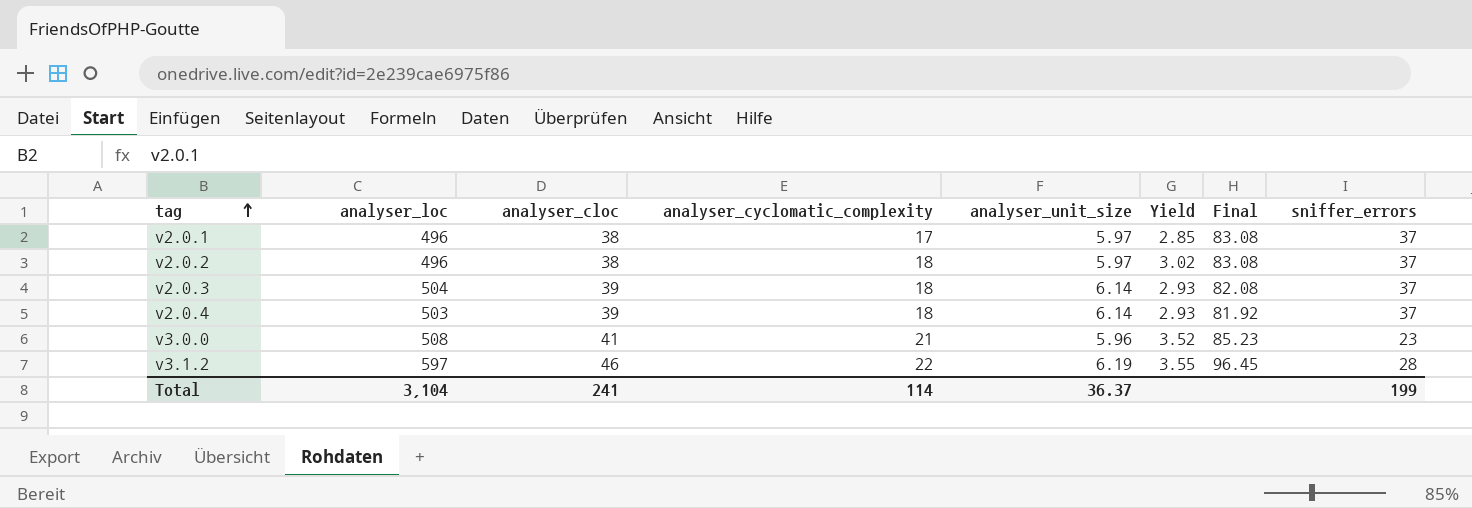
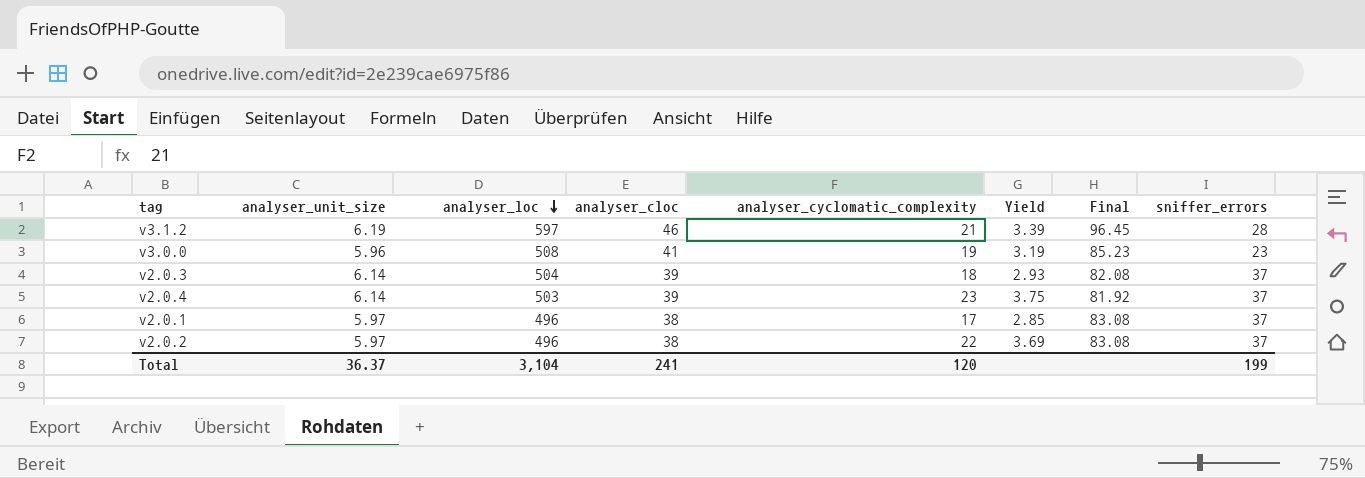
row order: tag ascending -> analyser_loc descending
column analyser_unit_size | position: 5 -> 2
v3.1.2 | analyser_cyclomatic_complexity: 22 -> 21
v3.1.2 | Yield: 3.55 -> 3.39
v3.0.0 | analyser_cyclomatic_complexity: 21 -> 19
v3.0.0 | Yield: 3.52 -> 3.19
v2.0.4 | analyser_cyclomatic_complexity: 18 -> 23
v2.0.4 | Yield: 2.93 -> 3.75
v2.0.2 | analyser_cyclomatic_complexity: 18 -> 22
v2.0.2 | Yield: 3.02 -> 3.69
Total | analyser_cyclomatic_complexity: 114 -> 120

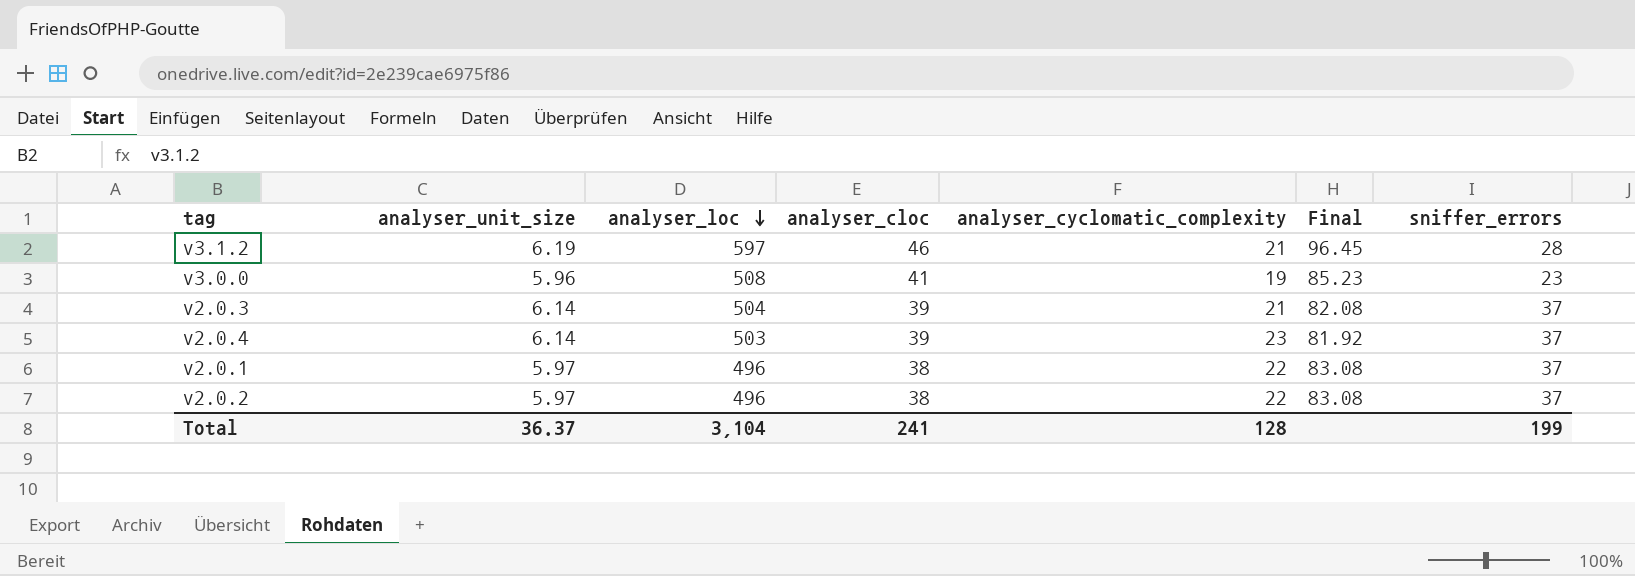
column Yield | formula: [analyser_cyclomatic_complexity] / [analyser_unit_size] -> none
v2.0.3 | analyser_cyclomatic_complexity: 18 -> 21
v2.0.1 | analyser_cyclomatic_complexity: 17 -> 22
Total | analyser_cyclomatic_complexity: 120 -> 128

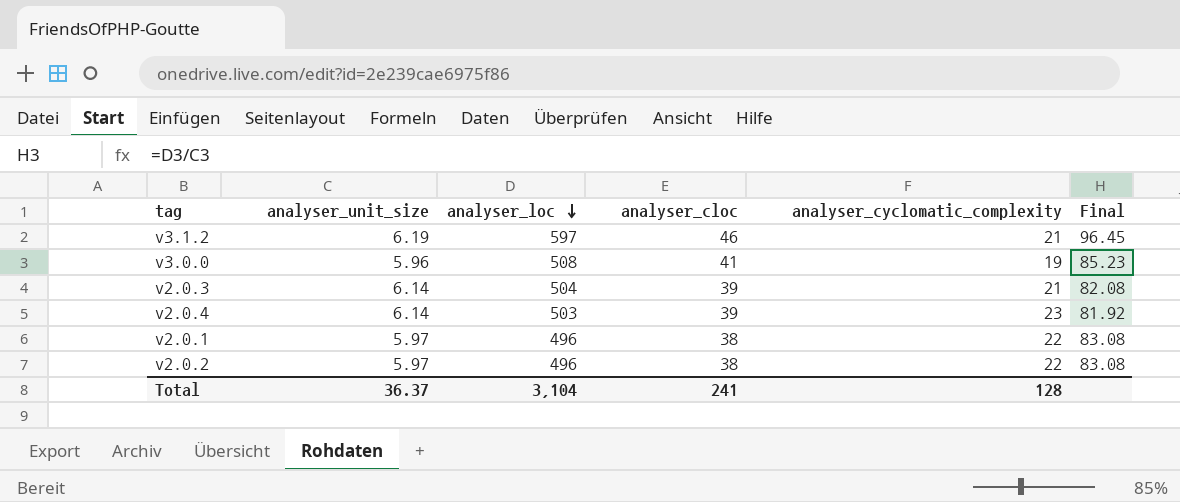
column sniffer_errors | position: 7 -> none

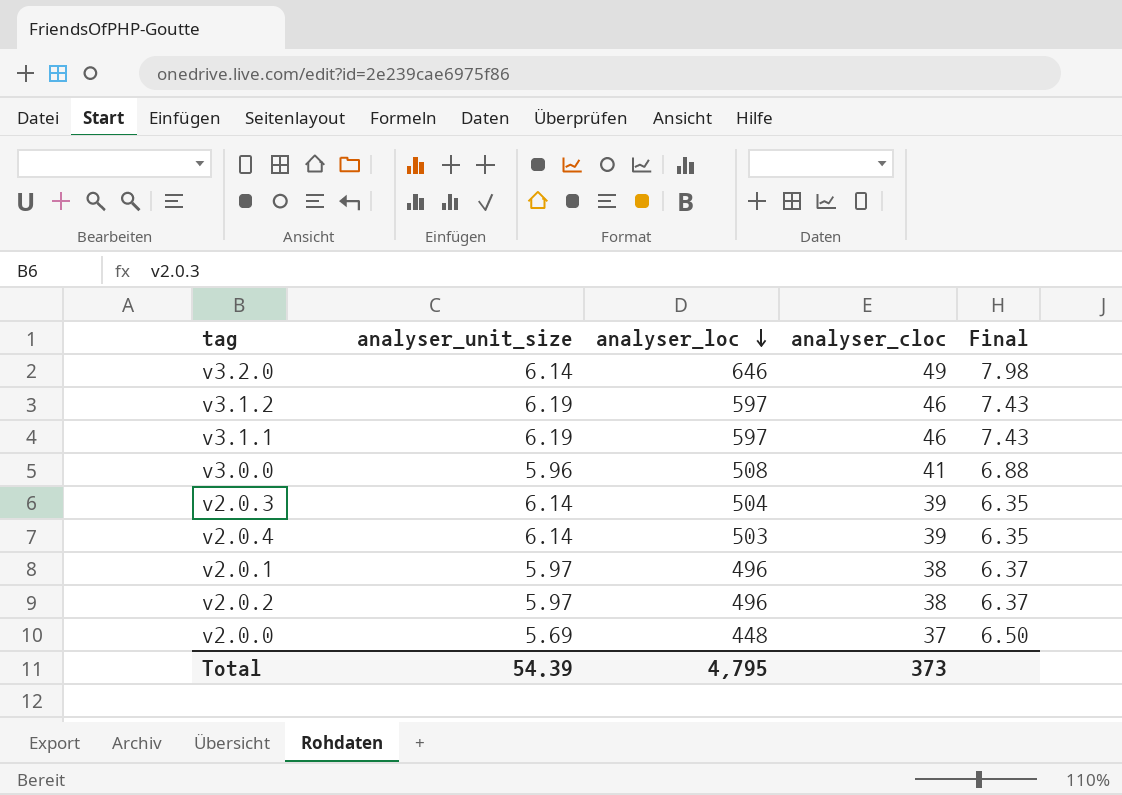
column analyser_cyclomatic_complexity | position: 5 -> none
column Final | formula: [analyser_loc] / [analyser_unit_size] -> [analyser_cloc] / [analyser_unit_size]
row v3.2.0: none -> 6.14 | 646 | 49 | 7.98
row v3.1.1: none -> 6.19 | 597 | 46 | 7.43
row v2.0.0: none -> 5.69 | 448 | 37 | 6.50
Total | analyser_unit_size: 36.37 -> 54.39
Total | analyser_loc: 3,104 -> 4,795
Total | analyser_cloc: 241 -> 373

